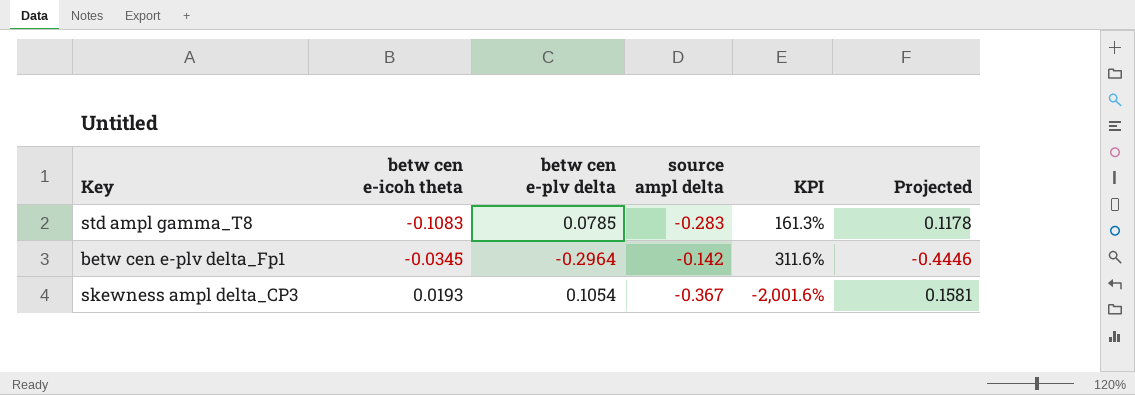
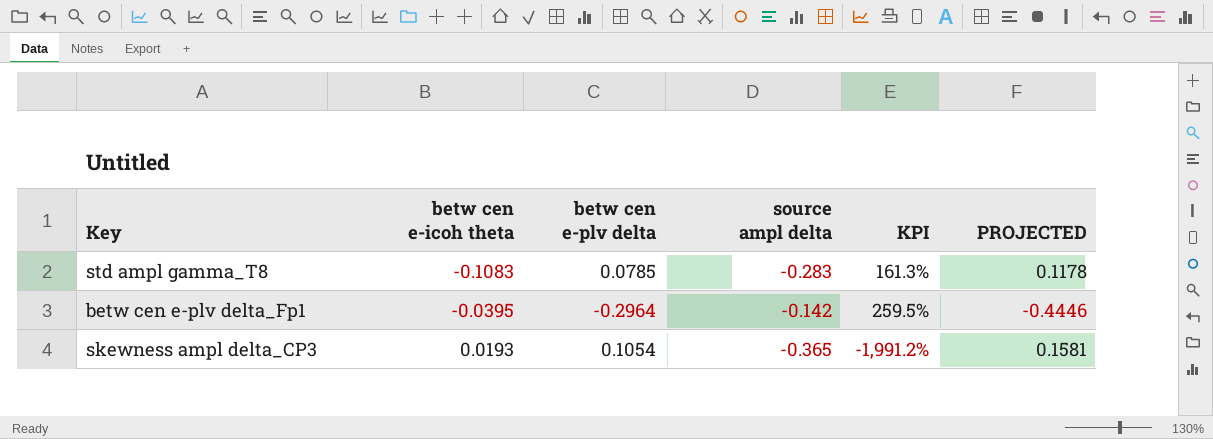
column name: Projected -> PROJECTED
betw cen e-plv delta_Fp1 | betw cen e-icoh theta: -0.0345 -> -0.0395
betw cen e-plv delta_Fp1 | KPI: 311.6% -> 259.5%
skewness ampl delta_CP3 | source ampl delta: -0.367 -> -0.365
skewness ampl delta_CP3 | KPI: -2,001.6% -> -1,991.2%

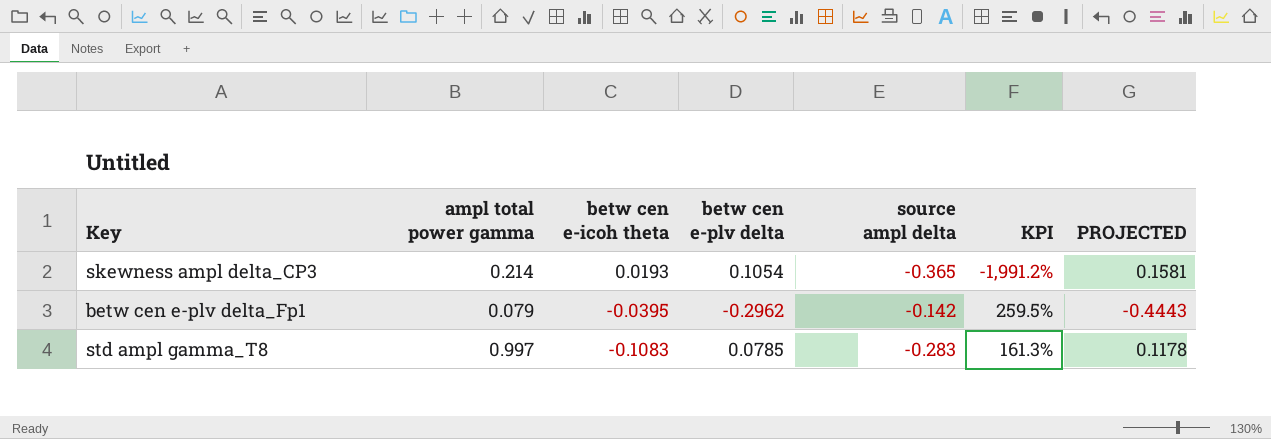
row order: betw cen e-icoh theta ascending -> betw cen e-icoh theta descending
column ampl total power gamma | position: none -> 2
betw cen e-plv delta_Fp1 | betw cen e-plv delta: -0.2964 -> -0.2962
betw cen e-plv delta_Fp1 | PROJECTED: -0.4446 -> -0.4443

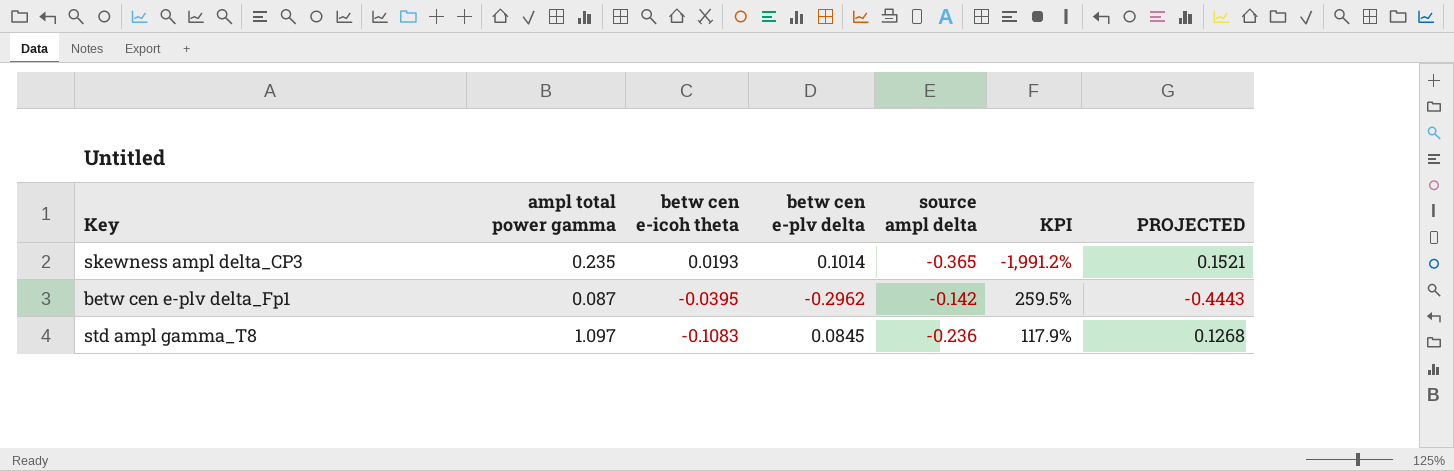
skewness ampl delta_CP3 | ampl total power gamma: 0.214 -> 0.235
skewness ampl delta_CP3 | betw cen e-plv delta: 0.1054 -> 0.1014
skewness ampl delta_CP3 | PROJECTED: 0.1581 -> 0.1521
betw cen e-plv delta_Fp1 | ampl total power gamma: 0.079 -> 0.087
std ampl gamma_T8 | ampl total power gamma: 0.997 -> 1.097
std ampl gamma_T8 | betw cen e-plv delta: 0.0785 -> 0.0845
std ampl gamma_T8 | source ampl delta: -0.283 -> -0.236
std ampl gamma_T8 | KPI: 161.3% -> 117.9%
std ampl gamma_T8 | PROJECTED: 0.1178 -> 0.1268

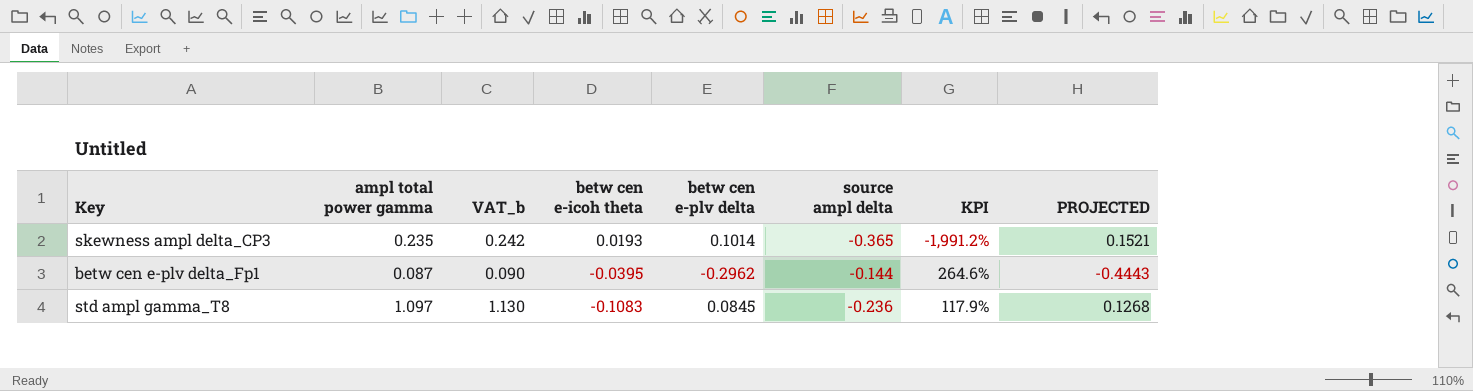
column VAT_b | formula: none -> [ampl total power gamma] * 1.03
betw cen e-plv delta_Fp1 | source ampl delta: -0.142 -> -0.144
betw cen e-plv delta_Fp1 | KPI: 259.5% -> 264.6%

